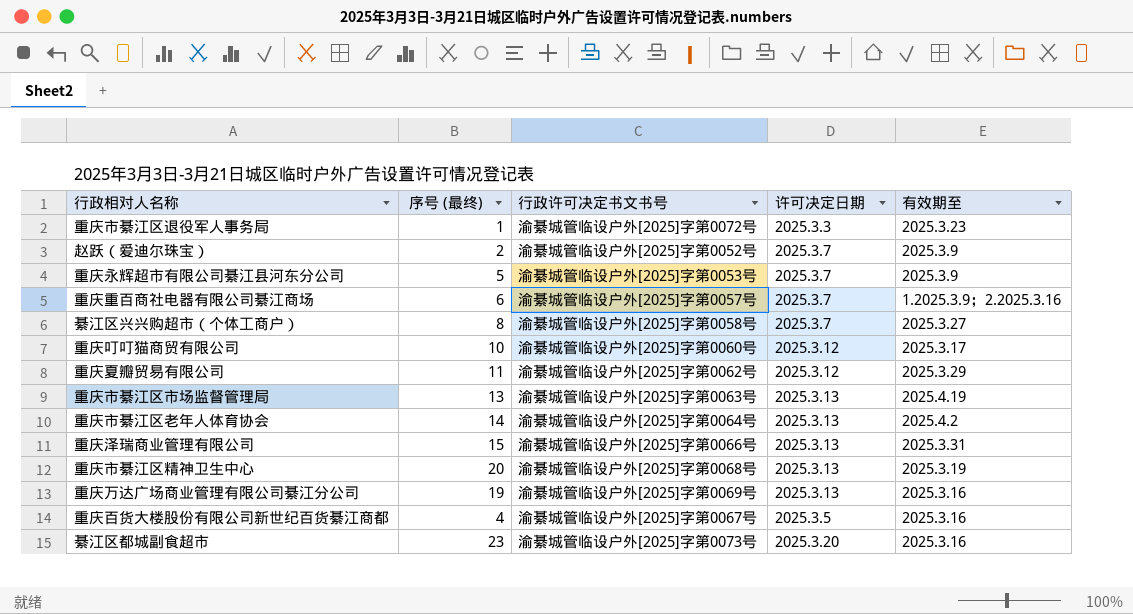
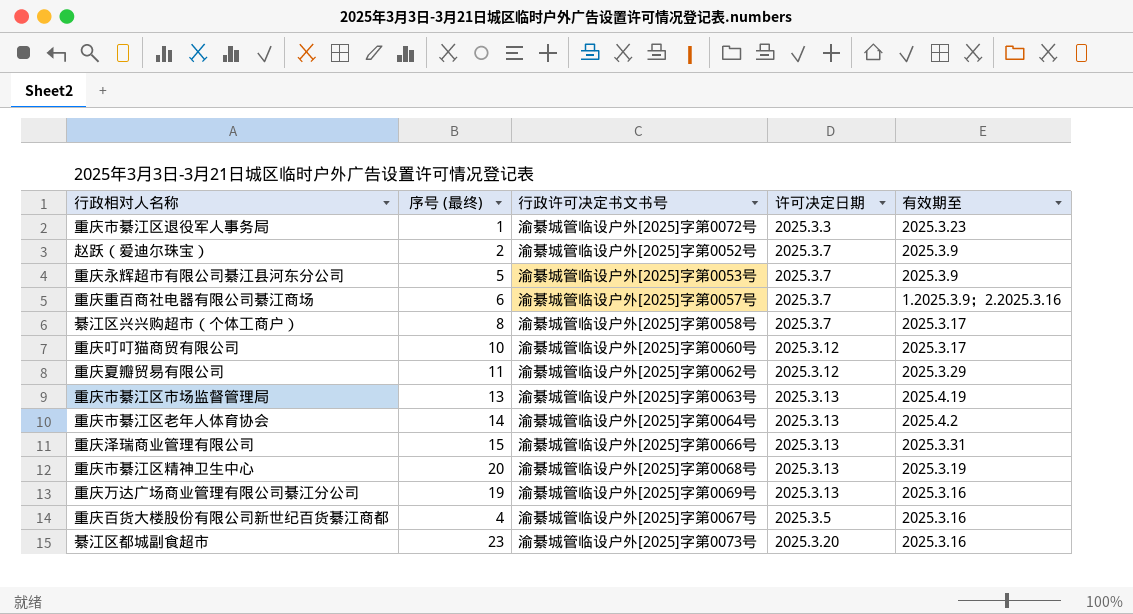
綦江区兴兴购超市（个体工商户） | 有效期至: 2025.3.27 -> 2025.3.17

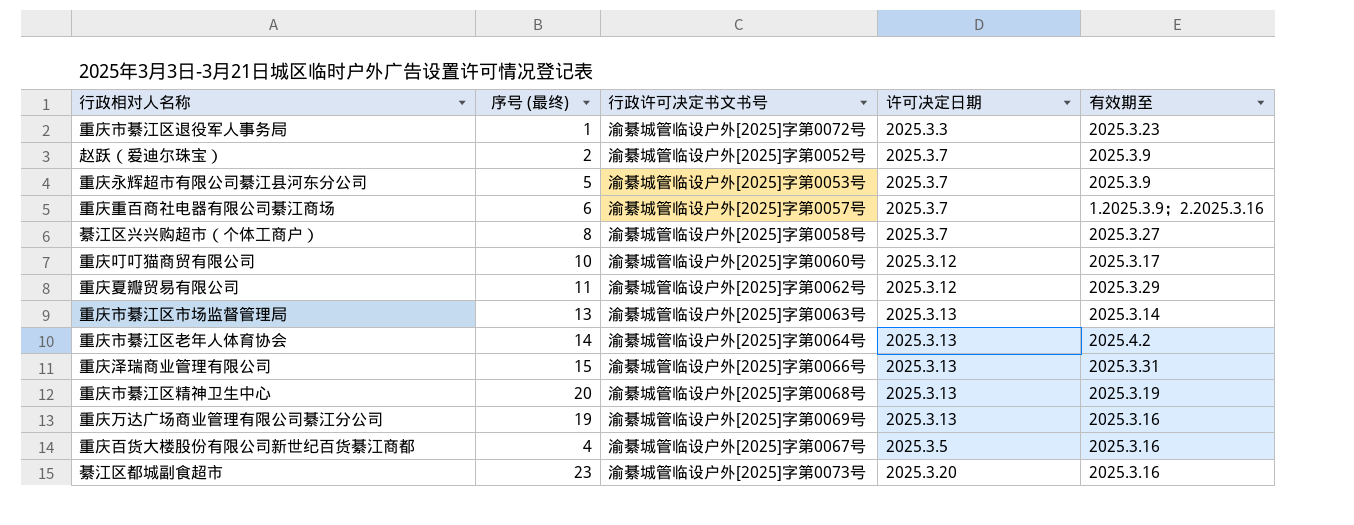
綦江区兴兴购超市（个体工商户） | 有效期至: 2025.3.17 -> 2025.3.27
重庆市綦江区市场监督管理局 | 有效期至: 2025.4.19 -> 2025.3.14

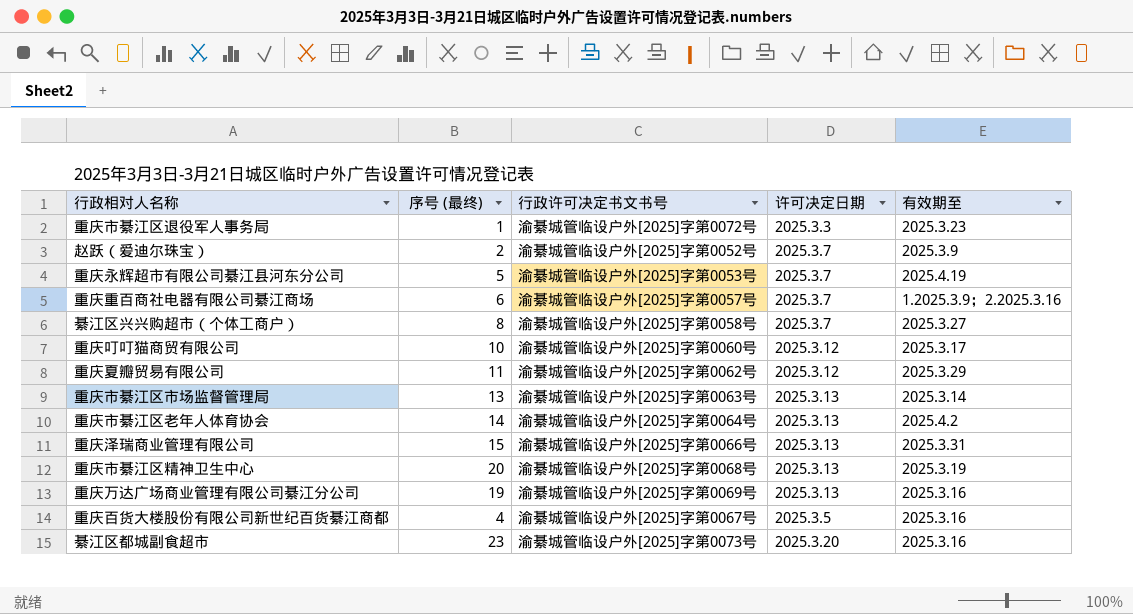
重庆永辉超市有限公司綦江县河东分公司 | 有效期至: 2025.3.9 -> 2025.4.19

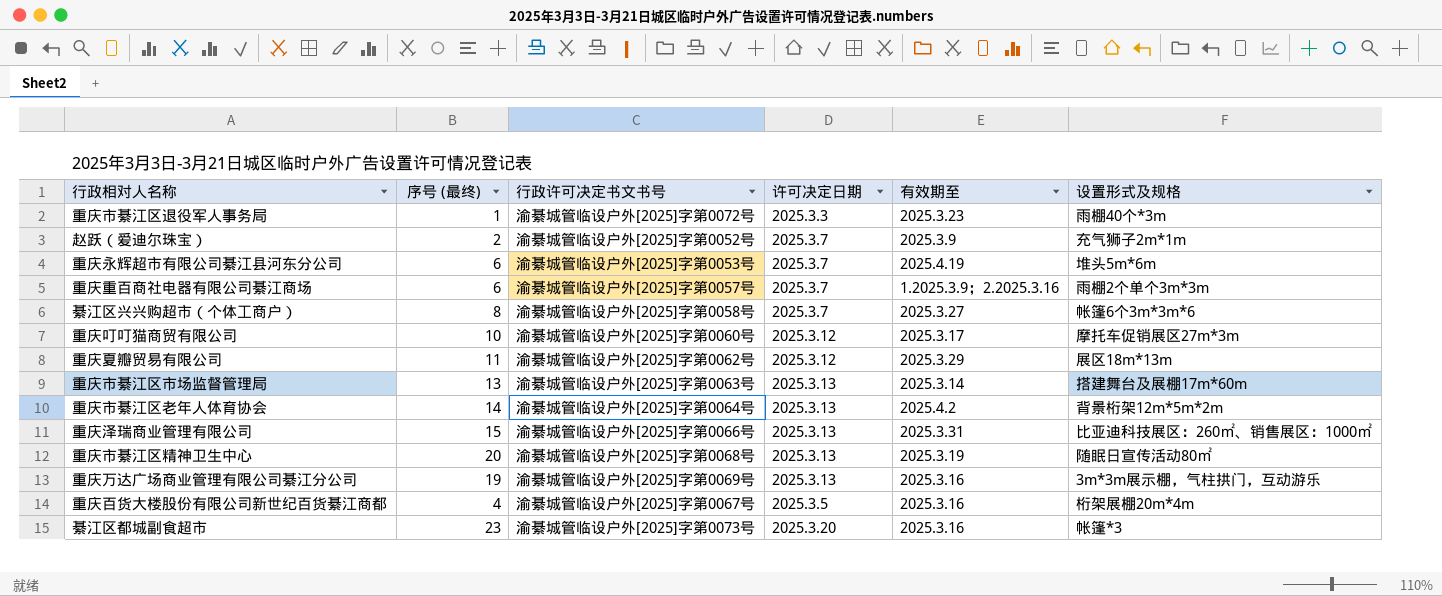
column 设置形式及规格 | position: none -> 6
重庆永辉超市有限公司綦江县河东分公司 | 序号 (最终): 5 -> 6

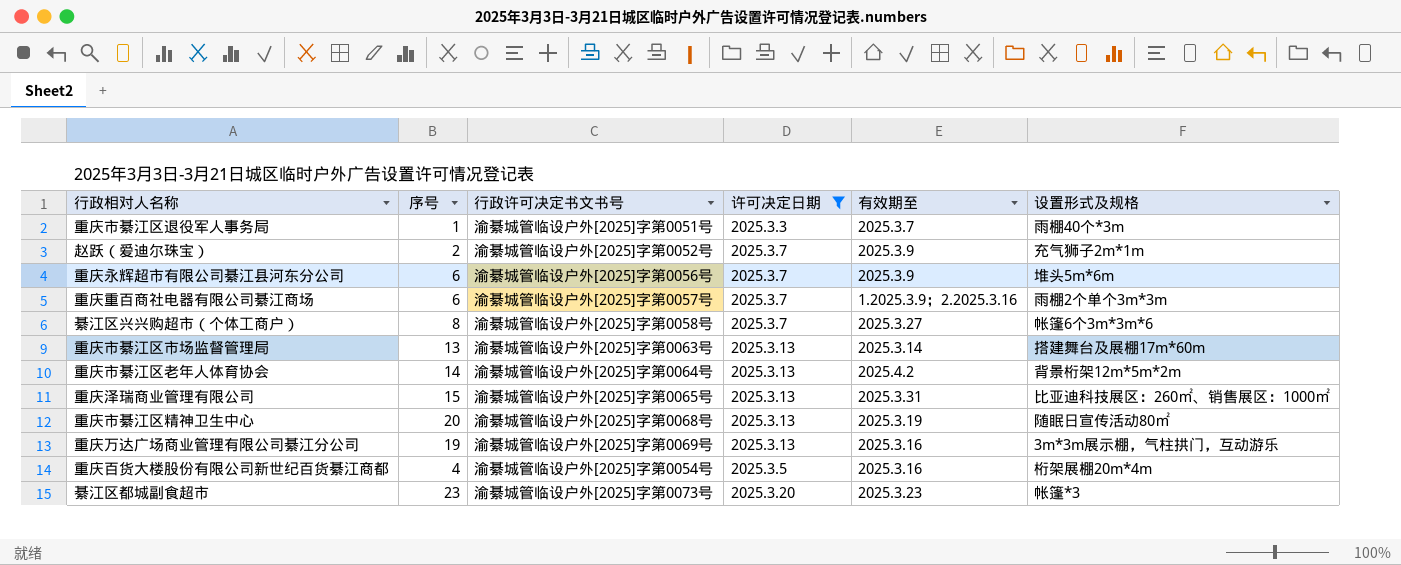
filter: none -> 许可决定日期 != 2025.3.12
column name: 序号 (最终) -> 序号
重庆市綦江区退役军人事务局 | 行政许可决定书文书号: 渝綦城管临设户外[2025]字第0072号 -> 渝綦城管临设户外[2025]字第0051号
重庆市綦江区退役军人事务局 | 有效期至: 2025.3.23 -> 2025.3.7
重庆永辉超市有限公司綦江县河东分公司 | 行政许可决定书文书号: 渝綦城管临设户外[2025]字第0053号 -> 渝綦城管临设户外[2025]字第0056号
重庆永辉超市有限公司綦江县河东分公司 | 有效期至: 2025.4.19 -> 2025.3.9
重庆泽瑞商业管理有限公司 | 行政许可决定书文书号: 渝綦城管临设户外[2025]字第0066号 -> 渝綦城管临设户外[2025]字第0065号
重庆百货大楼股份有限公司新世纪百货綦江商都 | 行政许可决定书文书号: 渝綦城管临设户外[2025]字第0067号 -> 渝綦城管临设户外[2025]字第0054号
綦江区都城副食超市 | 有效期至: 2025.3.16 -> 2025.3.23

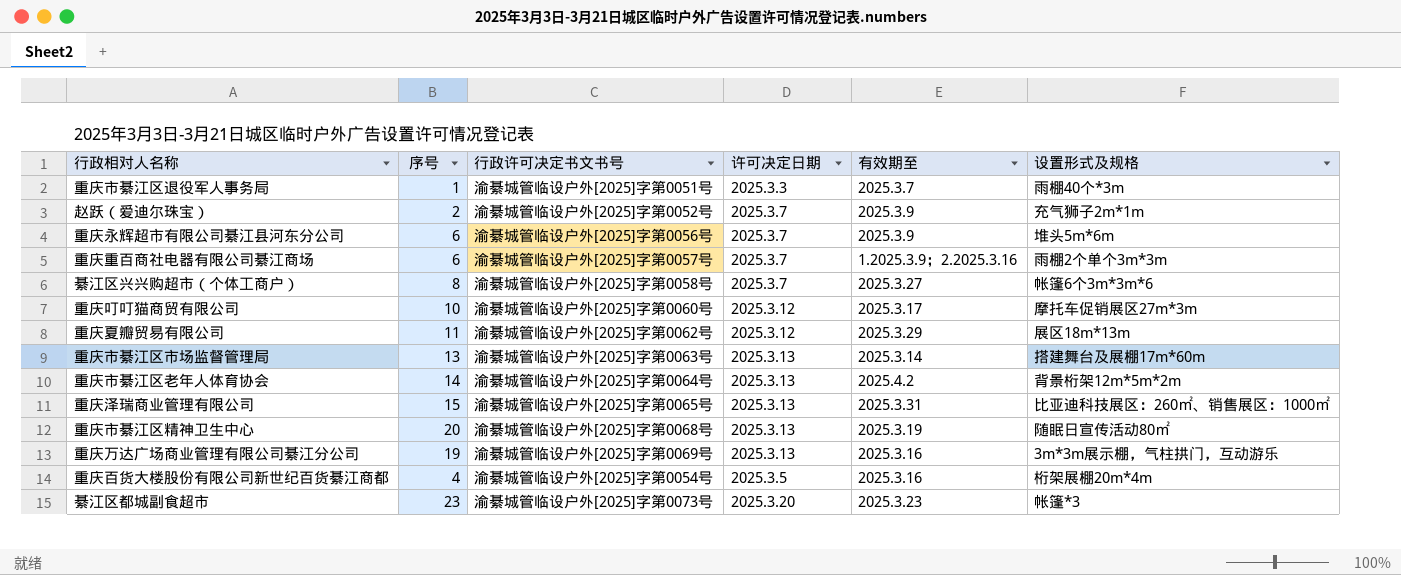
filter: 许可决定日期 != 2025.3.12 -> none

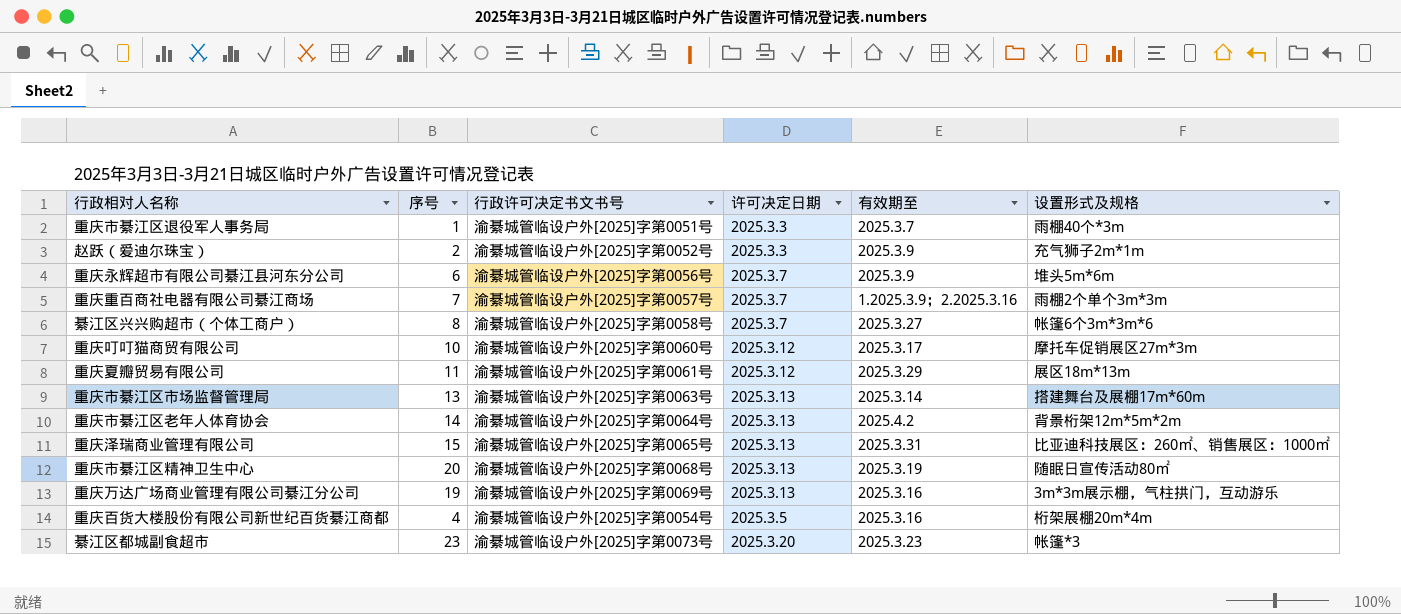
赵跃（爱迪尔珠宝） | 许可决定日期: 2025.3.7 -> 2025.3.3
重庆重百商社电器有限公司綦江商场 | 序号: 6 -> 7
重庆夏瓣贸易有限公司 | 行政许可决定书文书号: 渝綦城管临设户外[2025]字第0062号 -> 渝綦城管临设户外[2025]字第0061号

